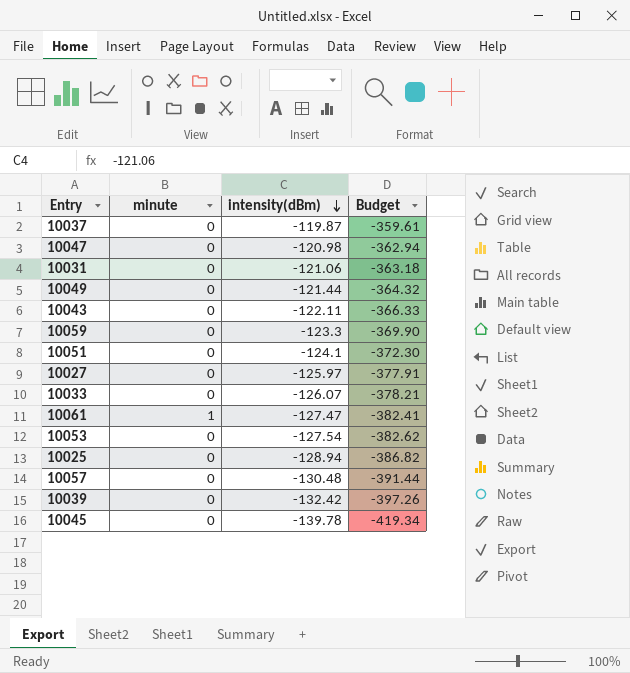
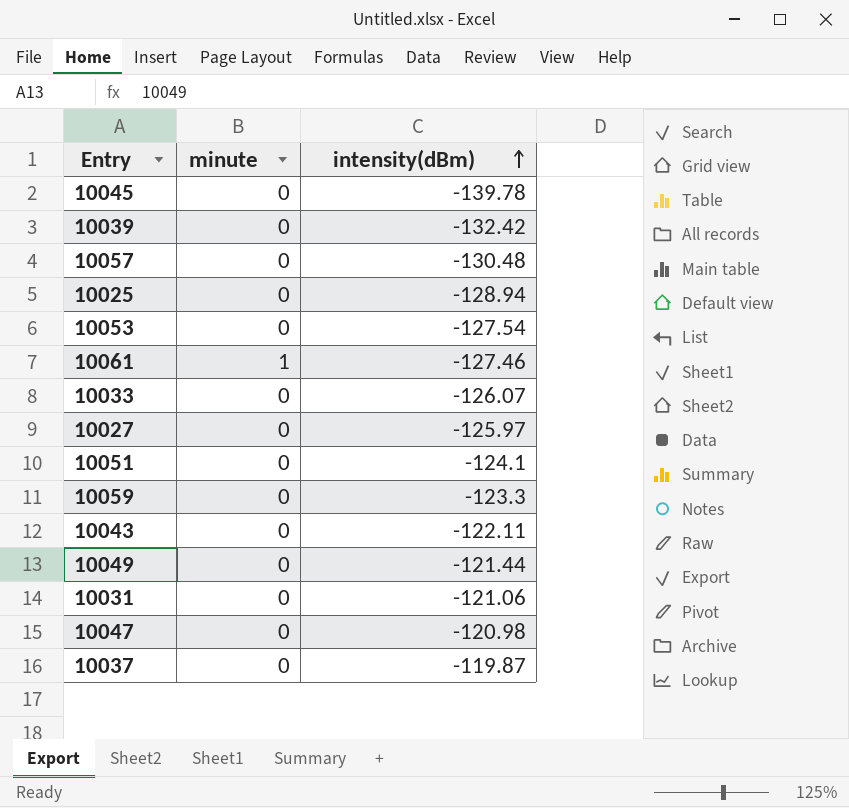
row order: intensity(dBm) descending -> intensity(dBm) ascending
column Budget | formula: [intensity(dBm)] * 3 -> none
10061 | intensity(dBm): -127.47 -> -127.46

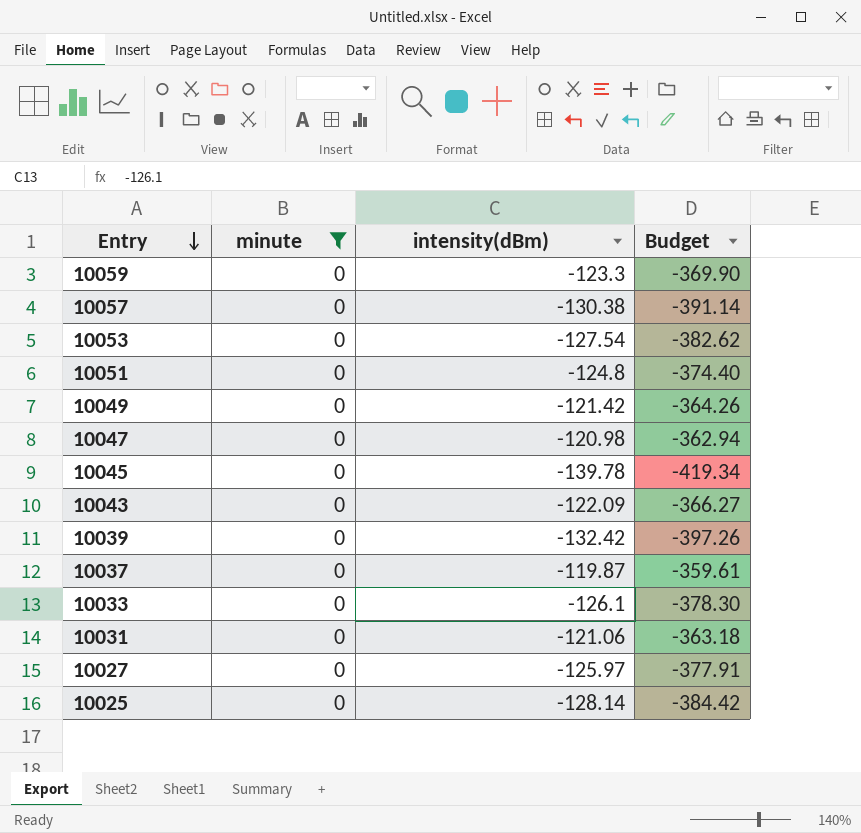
filter: none -> minute = 0
row order: intensity(dBm) ascending -> Entry descending
column Budget | formula: none -> [intensity(dBm)] * 3
10057 | intensity(dBm): -130.48 -> -130.38
10051 | intensity(dBm): -124.1 -> -124.8
10049 | intensity(dBm): -121.44 -> -121.42
10043 | intensity(dBm): -122.11 -> -122.09
10033 | intensity(dBm): -126.07 -> -126.1
10025 | intensity(dBm): -128.94 -> -128.14

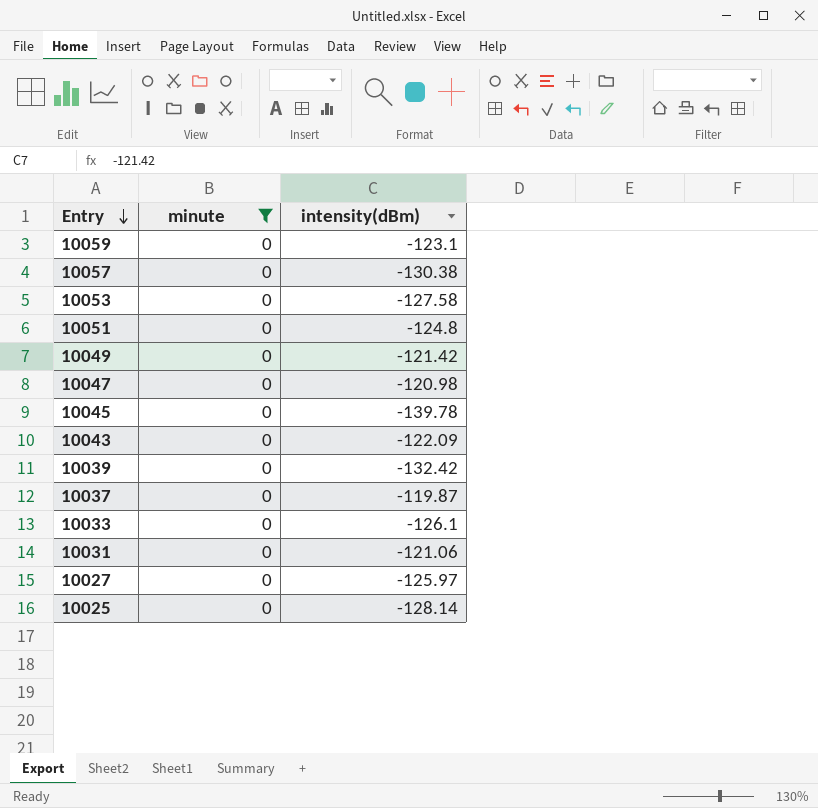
column Budget | formula: [intensity(dBm)] * 3 -> none
10059 | intensity(dBm): -123.3 -> -123.1
10053 | intensity(dBm): -127.54 -> -127.58

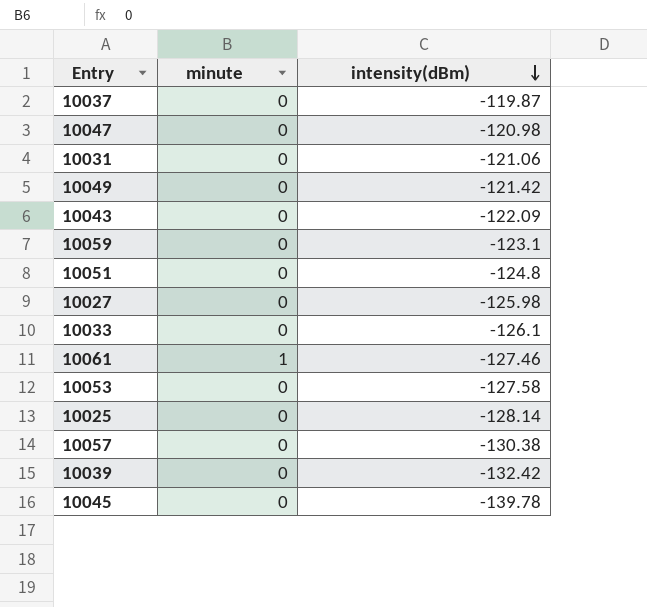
filter: minute = 0 -> none
row order: Entry descending -> intensity(dBm) descending
10027 | intensity(dBm): -125.97 -> -125.98

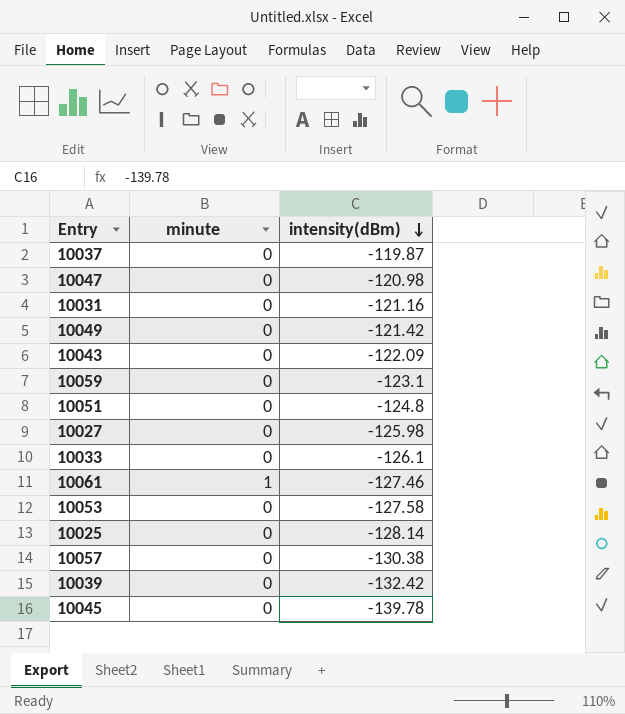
10031 | intensity(dBm): -121.06 -> -121.16

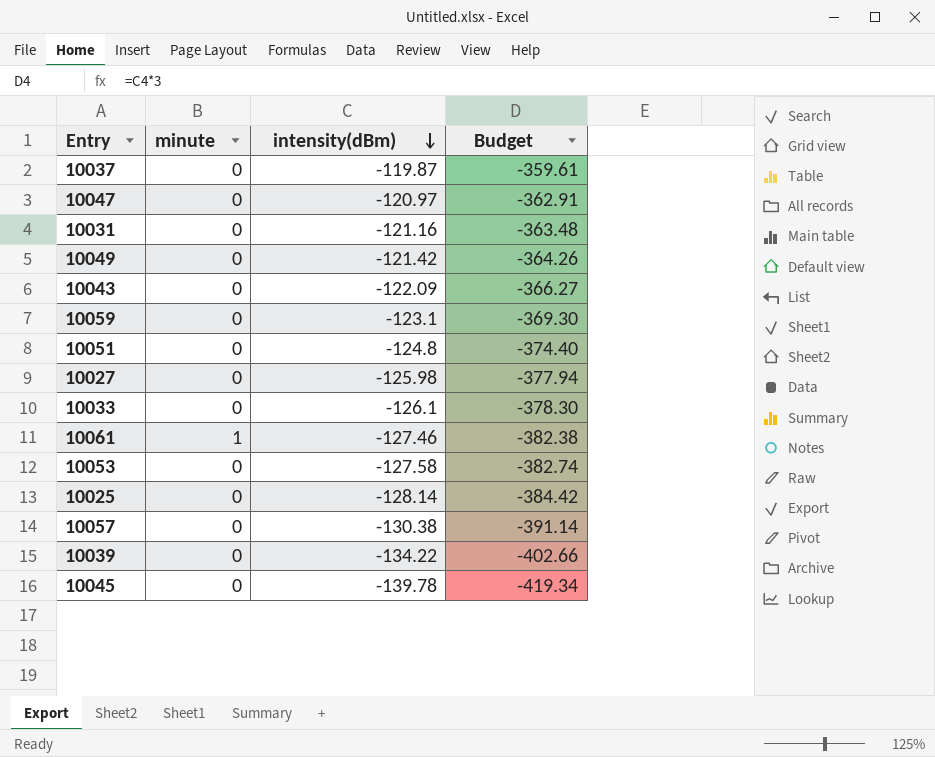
column Budget | formula: none -> [intensity(dBm)] * 3
10047 | intensity(dBm): -120.98 -> -120.97
10039 | intensity(dBm): -132.42 -> -134.22

